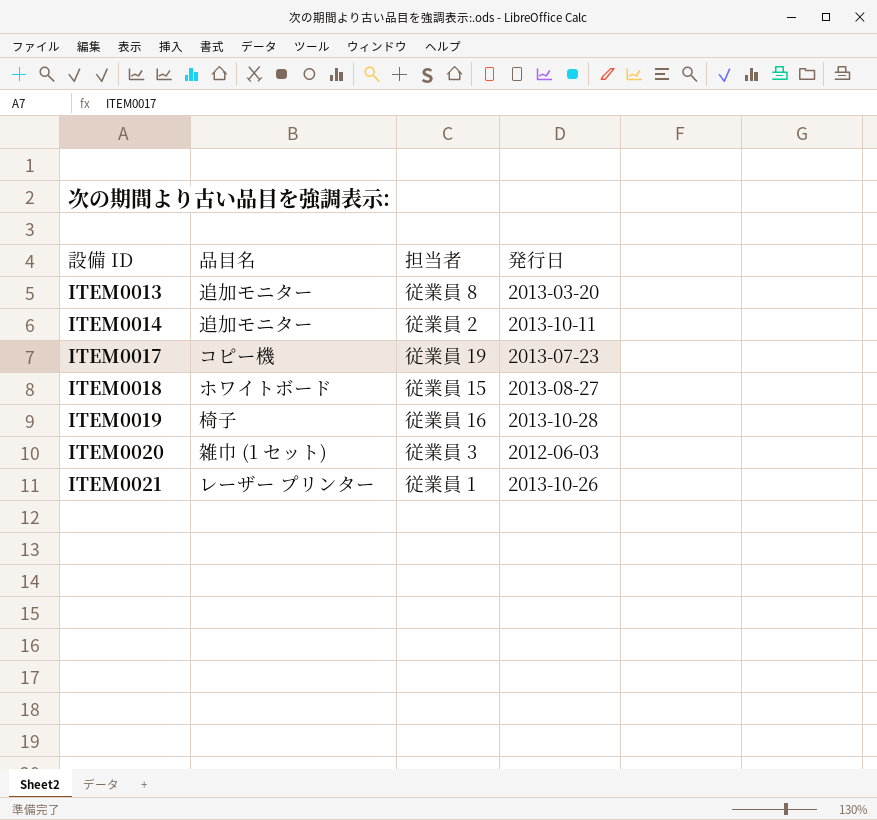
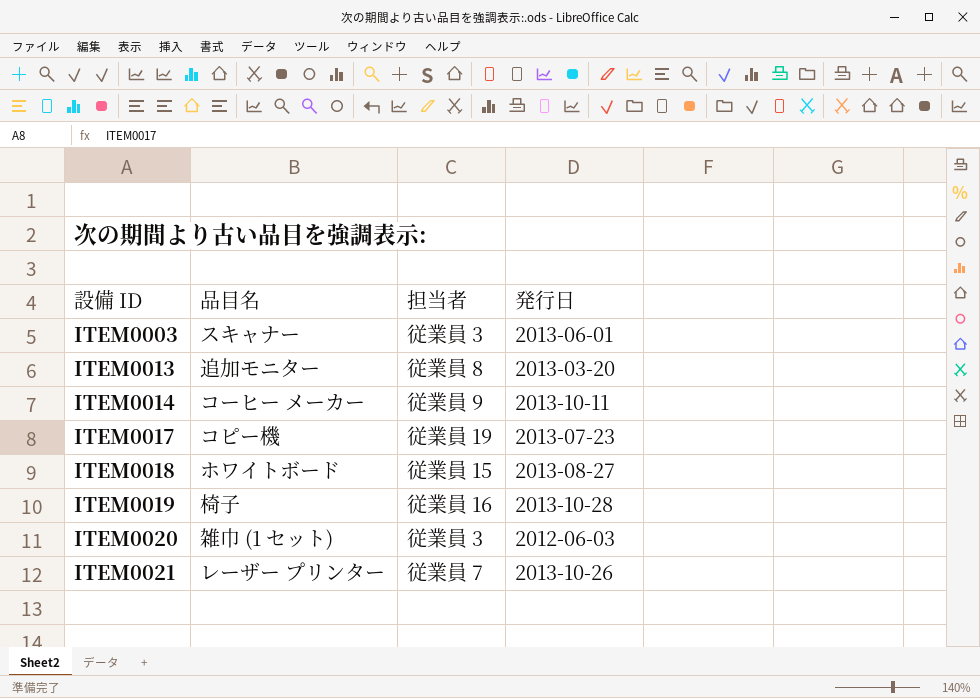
row ITEM0003: none -> スキャナー | 従業員 3 | 2013-06-01
ITEM0014 | 品目名: 追加モニター -> コーヒー メーカー
ITEM0014 | 担当者: 従業員 2 -> 従業員 9
ITEM0021 | 担当者: 従業員 1 -> 従業員 7

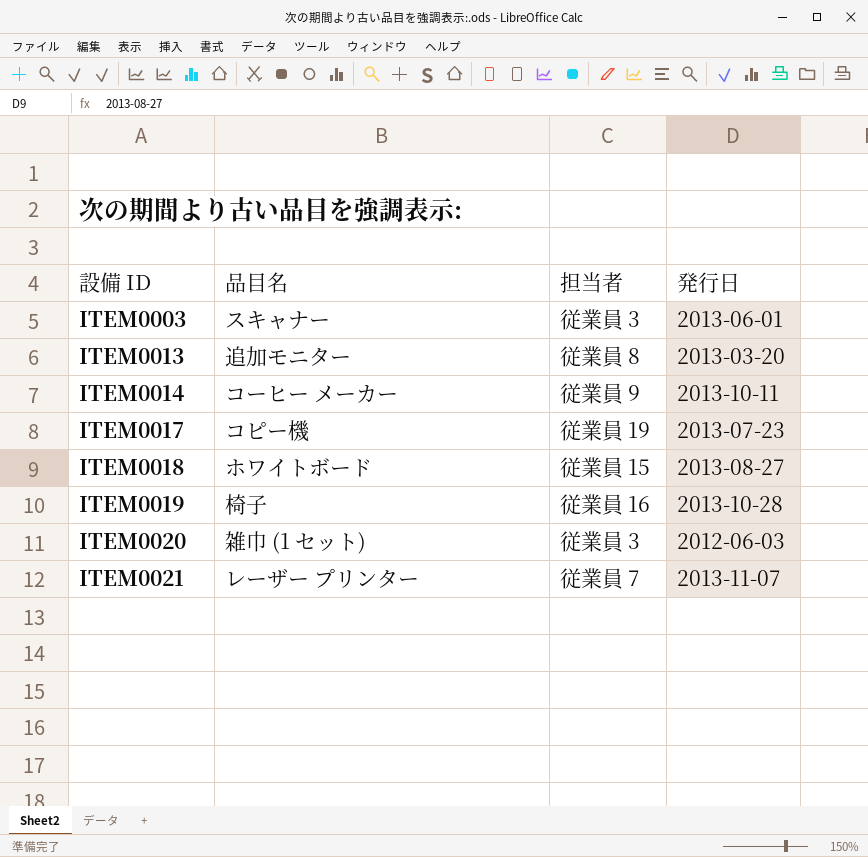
ITEM0021 | 発行日: 2013-10-26 -> 2013-11-07

